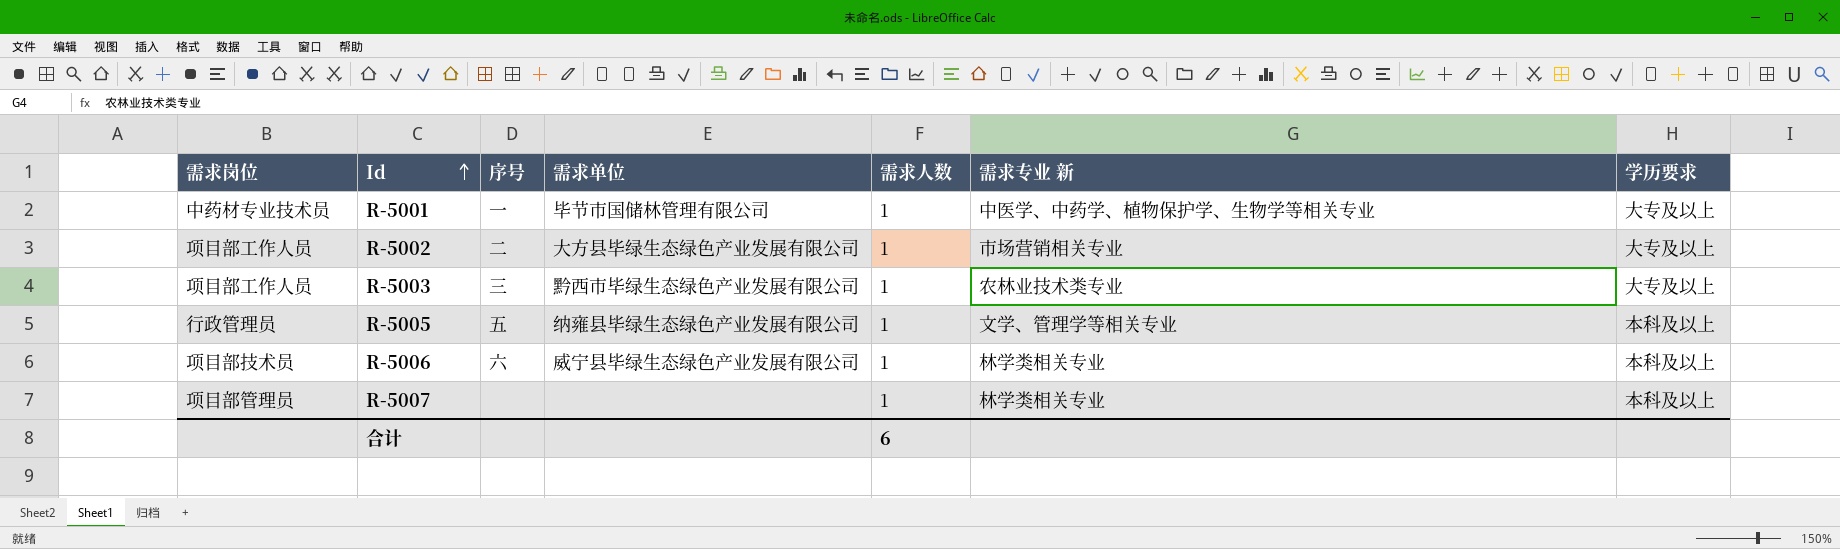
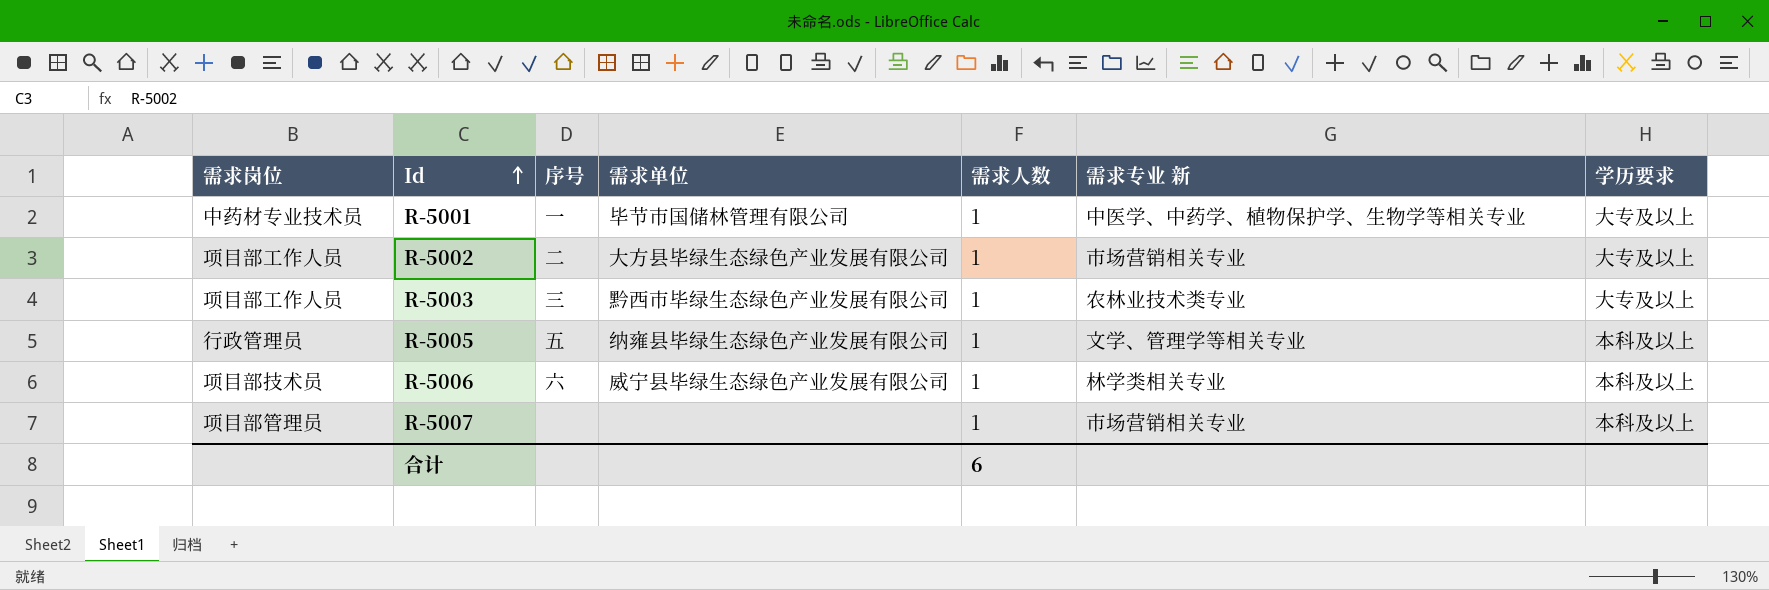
R-5007 | 需求专业 新: 林学类相关专业 -> 市场营销相关专业

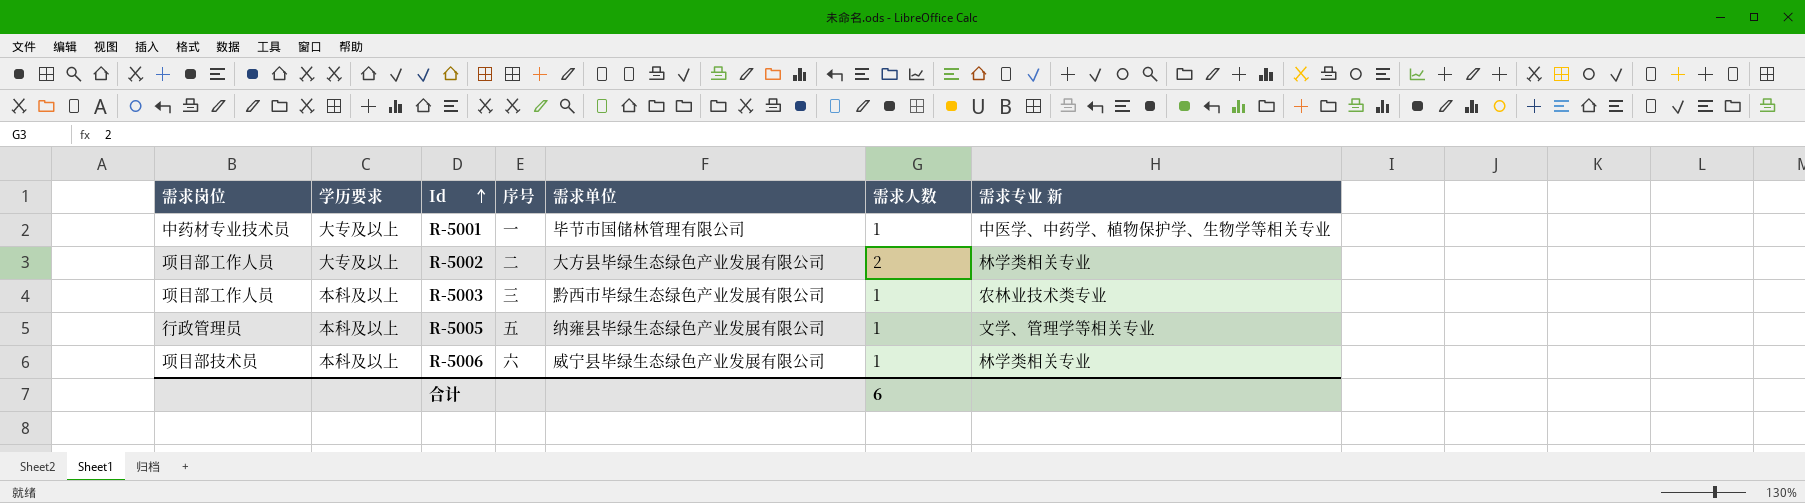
column 学历要求 | position: 7 -> 2
row R-5007: 项目部管理员 | none | none | 1 | 市场营销相关专业 | 本科及以上 -> none
R-5002 | 需求人数: 1 -> 2
R-5002 | 需求专业 新: 市场营销相关专业 -> 林学类相关专业
R-5003 | 学历要求: 大专及以上 -> 本科及以上

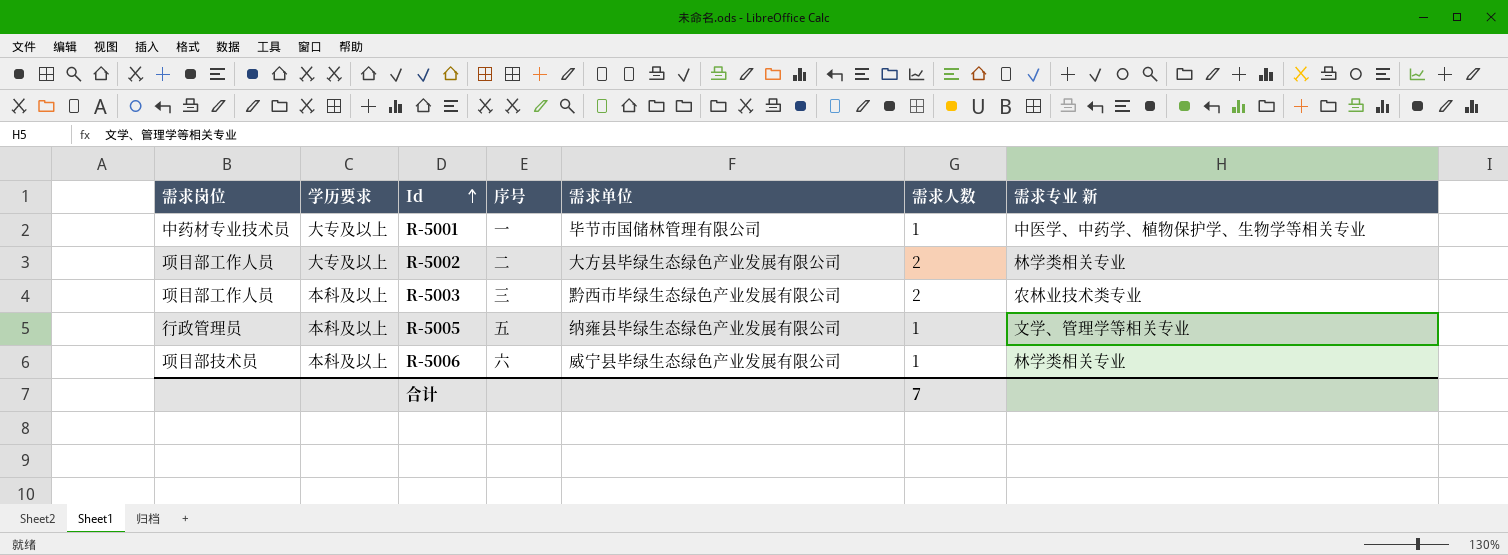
R-5003 | 需求人数: 1 -> 2
合计 | 需求人数: 6 -> 7

